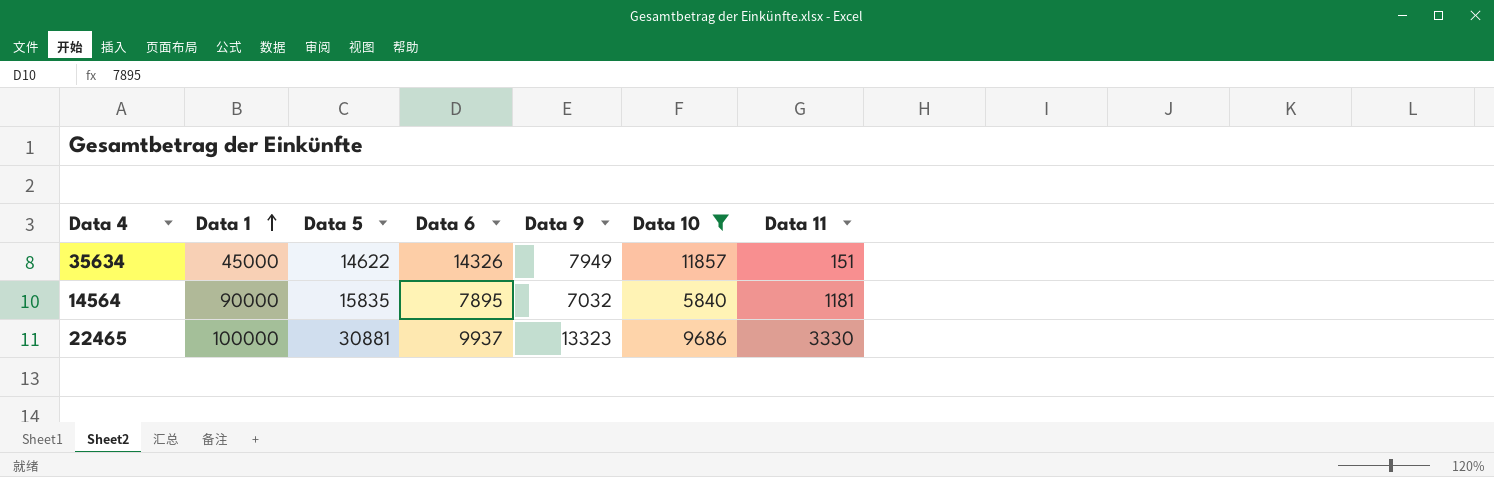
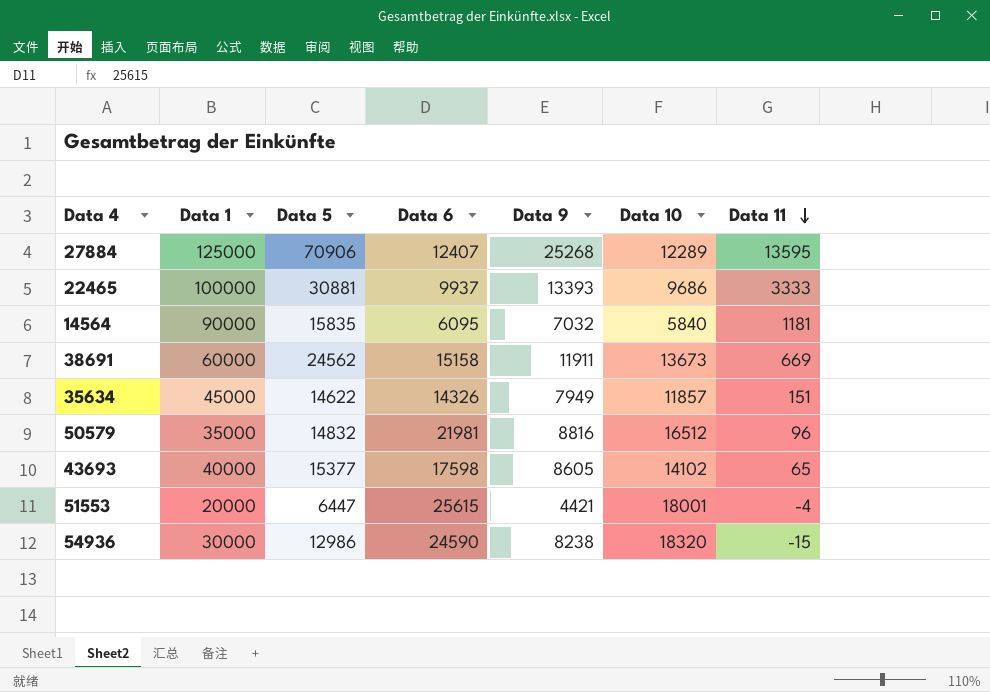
filter: Data 10 <= 11857 -> none
row order: Data 1 ascending -> Data 11 descending
22465 | Data 9: 13323 -> 13393
22465 | Data 11: 3330 -> 3333
14564 | Data 6: 7895 -> 6095

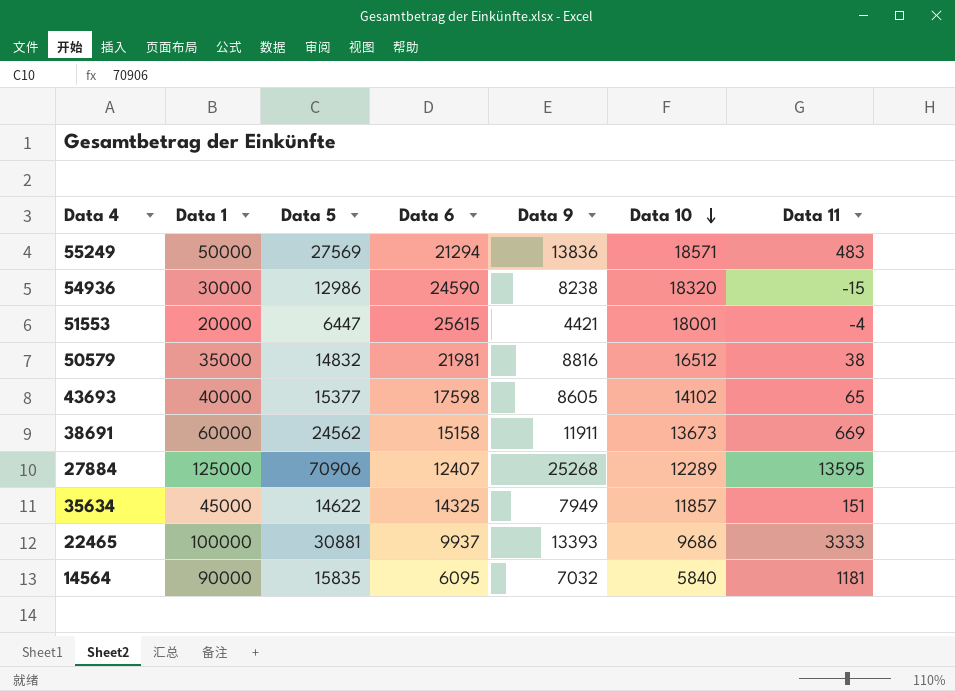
row order: Data 11 descending -> Data 10 descending
row 55249: none -> 50000 | 27569 | 21294 | 13836 | 18571 | 483
50579 | Data 11: 96 -> 38
35634 | Data 6: 14326 -> 14325

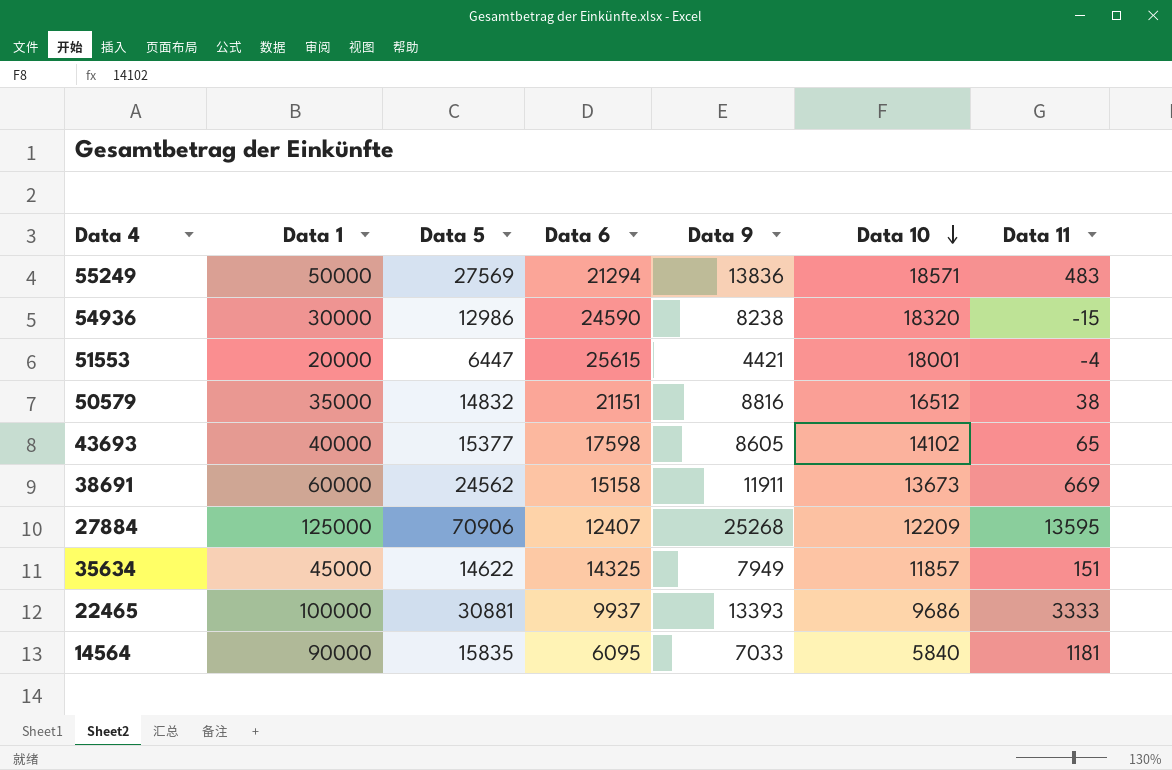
50579 | Data 6: 21981 -> 21151
27884 | Data 10: 12289 -> 12209
14564 | Data 9: 7032 -> 7033

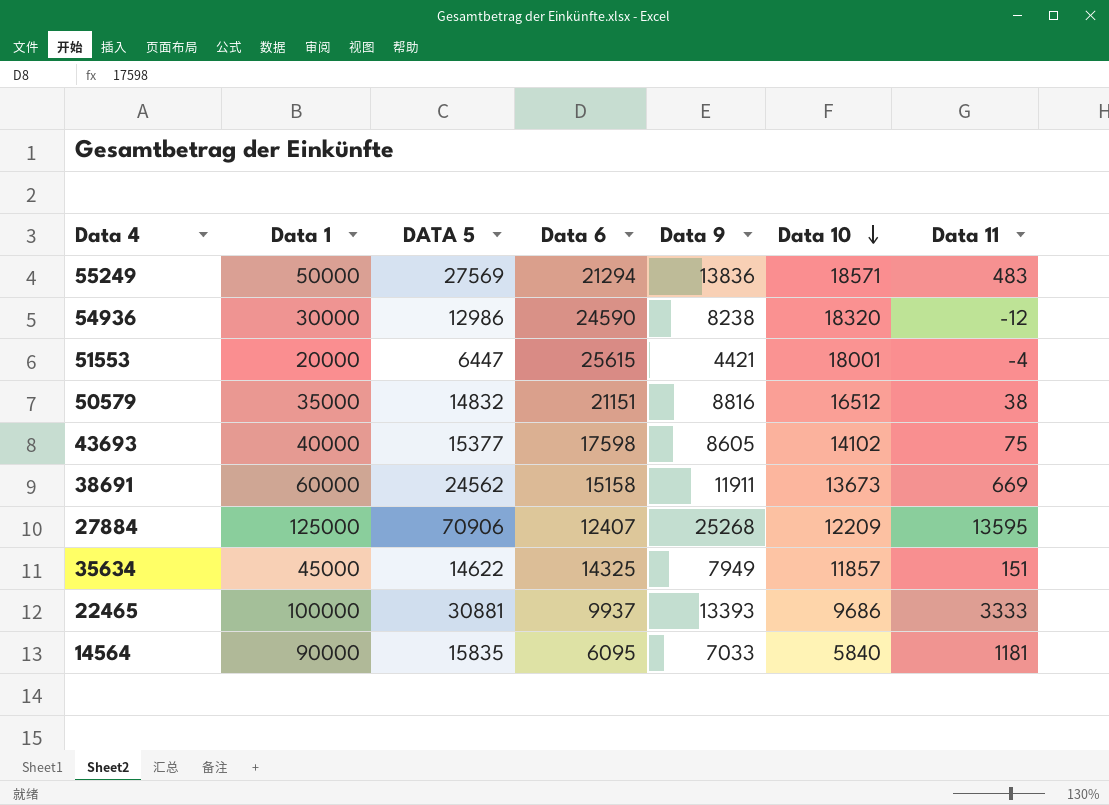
column name: Data 5 -> DATA 5
54936 | Data 11: -15 -> -12
43693 | Data 11: 65 -> 75

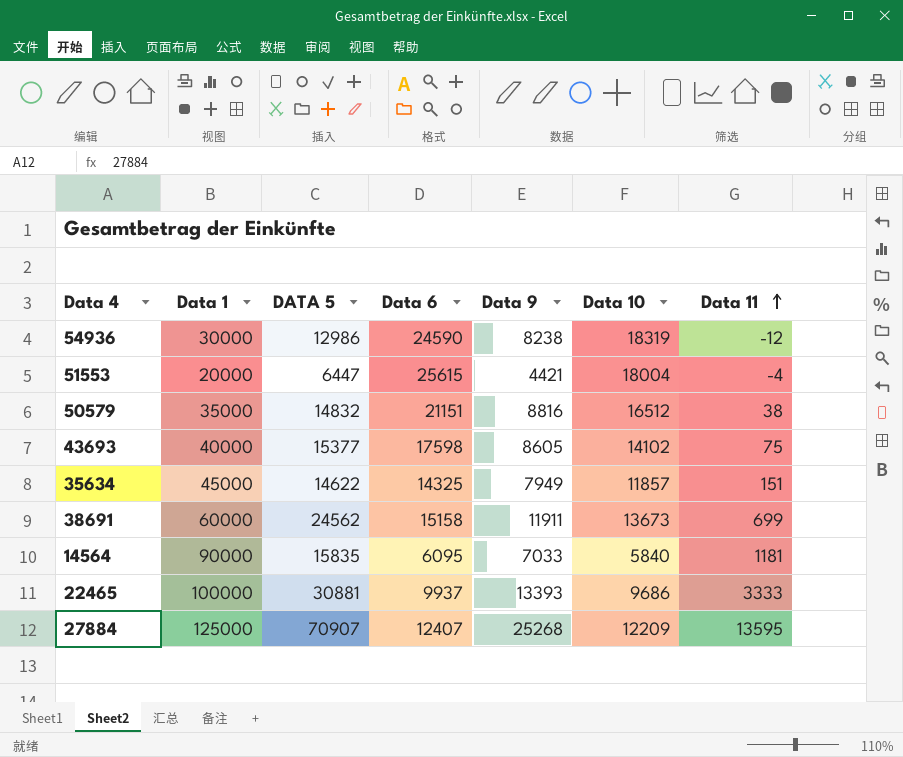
row order: Data 10 descending -> Data 11 ascending
row 55249: 50000 | 27569 | 21294 | 13836 | 18571 | 483 -> none
54936 | Data 10: 18320 -> 18319
51553 | Data 10: 18001 -> 18004
38691 | Data 11: 669 -> 699
27884 | DATA 5: 70906 -> 70907

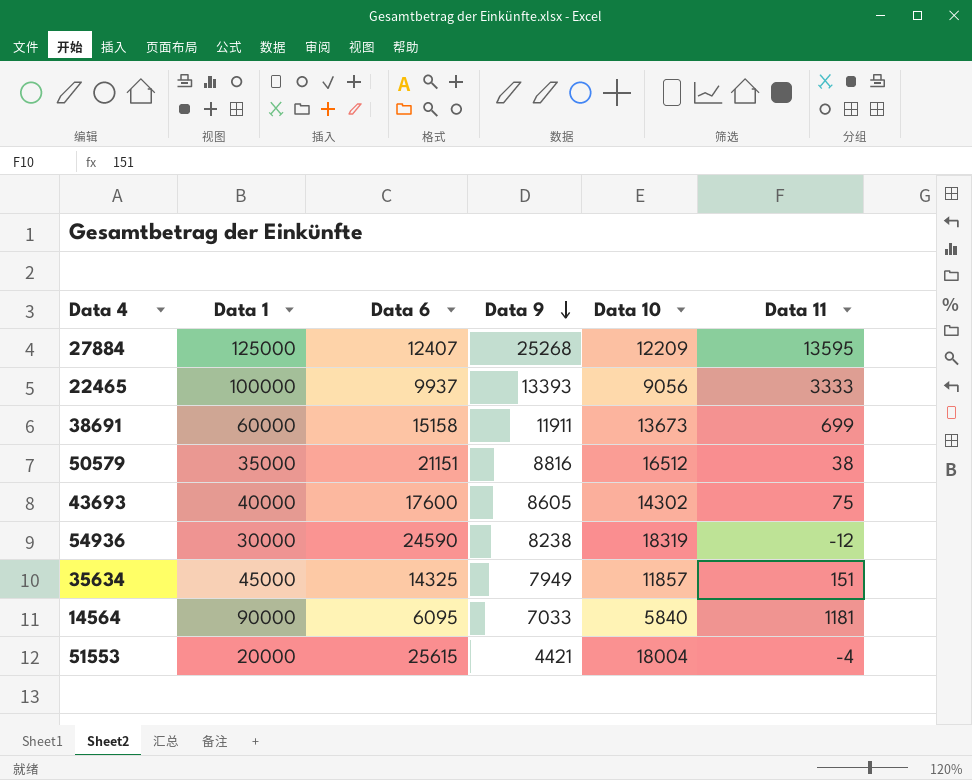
row order: Data 11 ascending -> Data 9 descending
column DATA 5 | position: 3 -> none
22465 | Data 10: 9686 -> 9056
43693 | Data 6: 17598 -> 17600
43693 | Data 10: 14102 -> 14302

